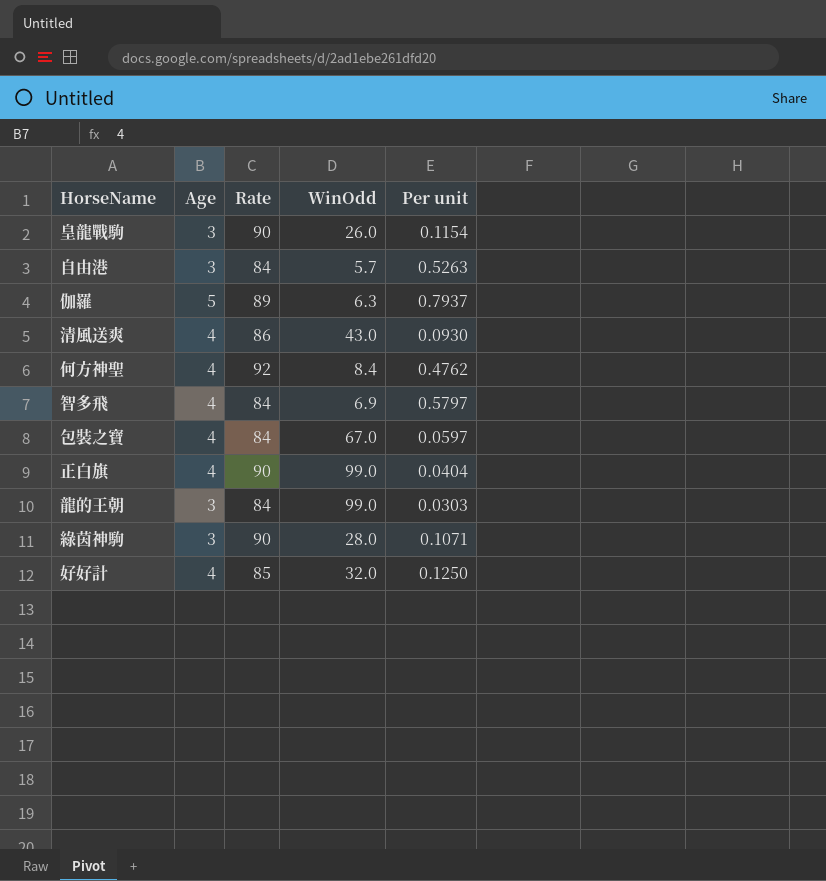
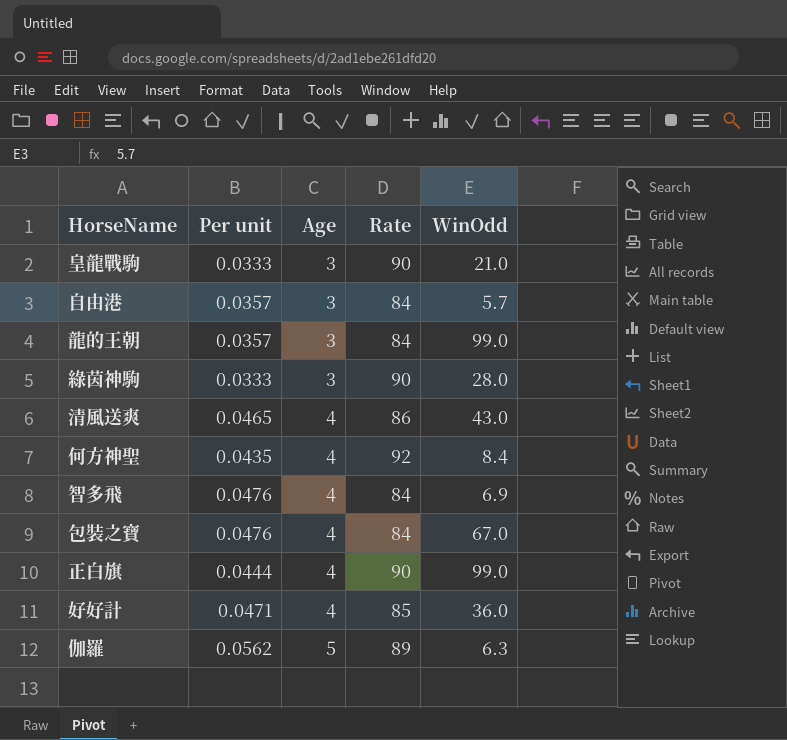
row order: none -> Age ascending
column Per unit | formula: [Age] / [WinOdd] -> [Age] / [Rate]
column Per unit | position: 5 -> 2
皇龍戰駒 | WinOdd: 26.0 -> 21.0
好好計 | WinOdd: 32.0 -> 36.0

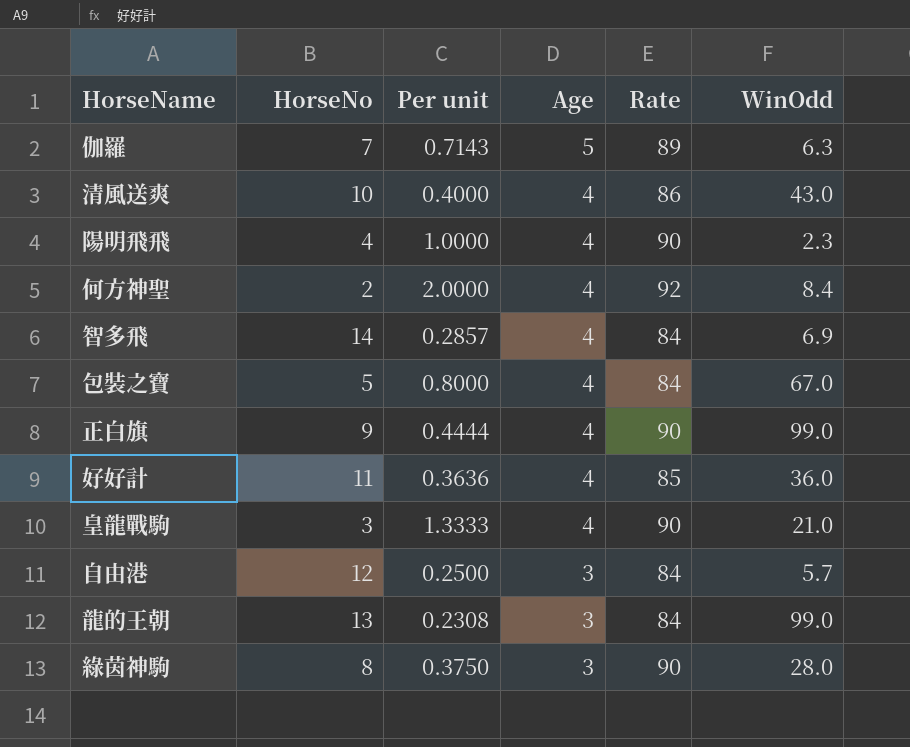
row order: Age ascending -> Age descending
column HorseNo | position: none -> 2
column Per unit | formula: [Age] / [Rate] -> [Age] / [HorseNo]
row 陽明飛飛: none -> 4 | 1.0000 | 4 | 90 | 2.3
皇龍戰駒 | Age: 3 -> 4

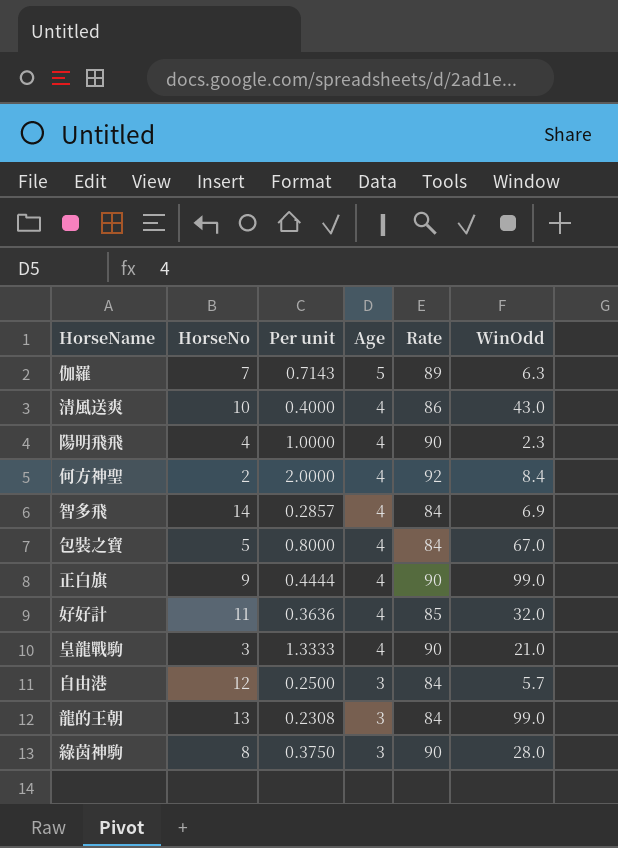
好好計 | WinOdd: 36.0 -> 32.0

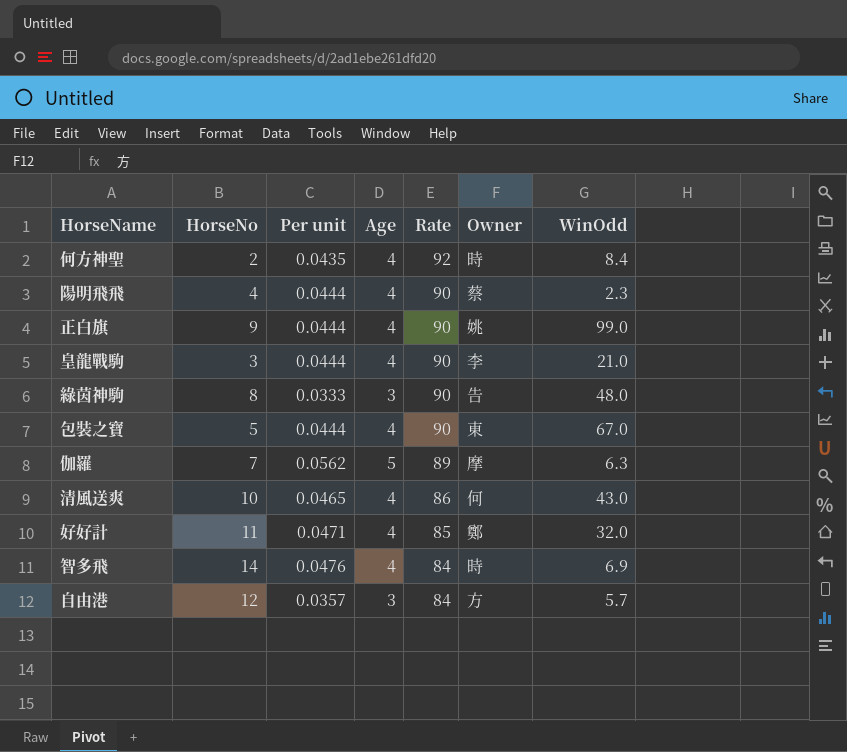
row order: Age descending -> Rate descending
column Per unit | formula: [Age] / [HorseNo] -> [Age] / [Rate]
column Owner | position: none -> 6
row 龍的王朝: 13 | 0.2308 | 3 | 84 | 99.0 -> none
綠茵神駒 | WinOdd: 28.0 -> 48.0
包裝之寶 | Rate: 84 -> 90

